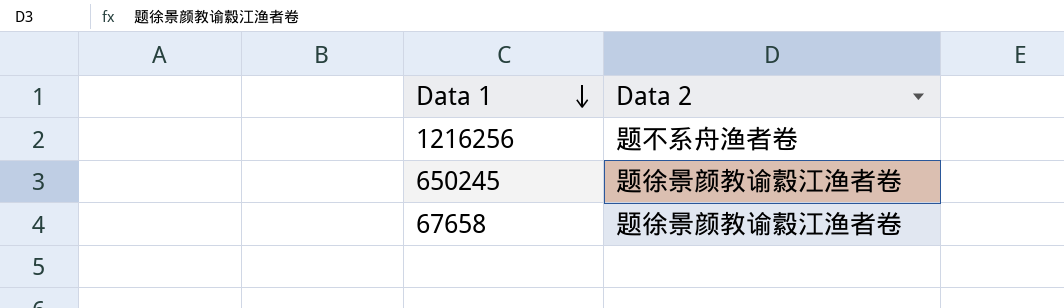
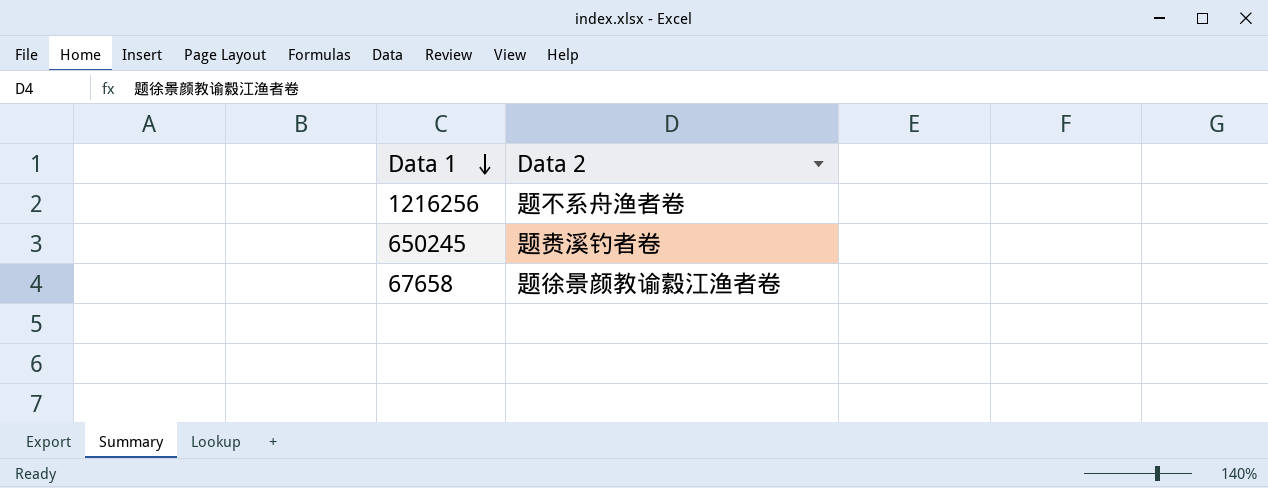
650245 | Data 2: 题徐景颜教谕縠江渔者卷 -> 题赉溪钓者卷

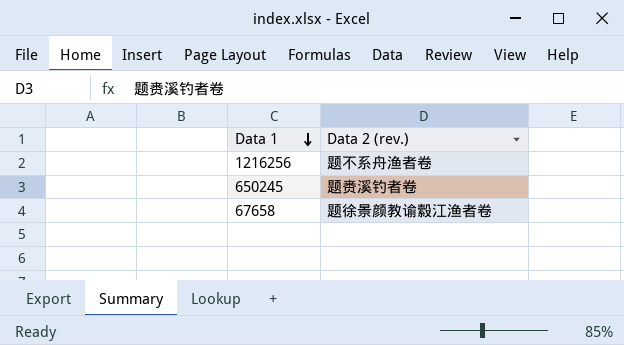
column name: Data 2 -> Data 2 (rev.)

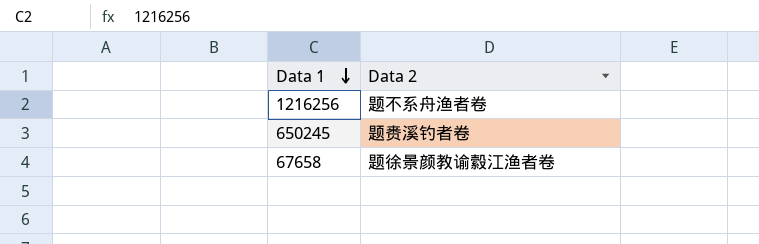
column name: Data 2 (rev.) -> Data 2

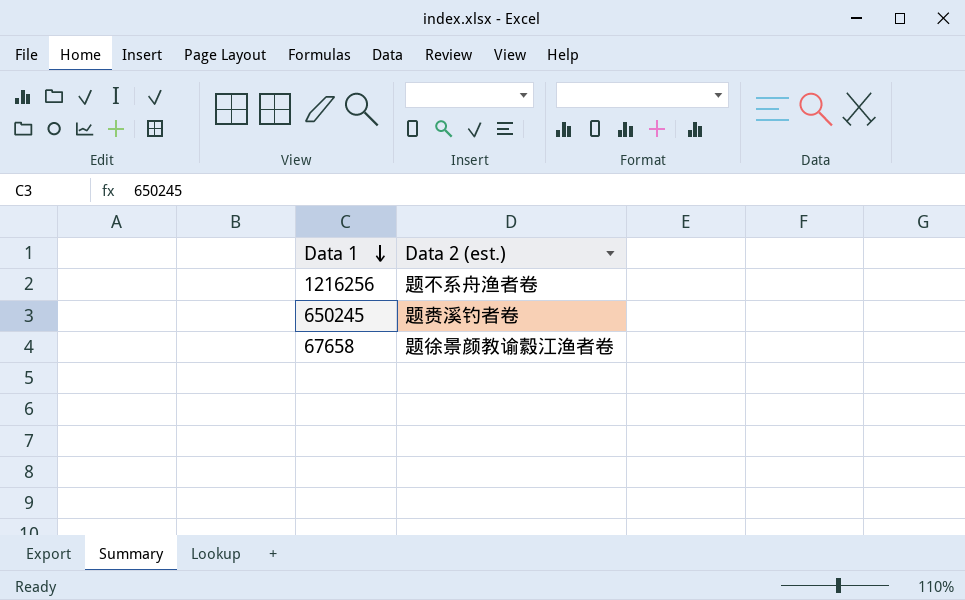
column name: Data 2 -> Data 2 (est.)

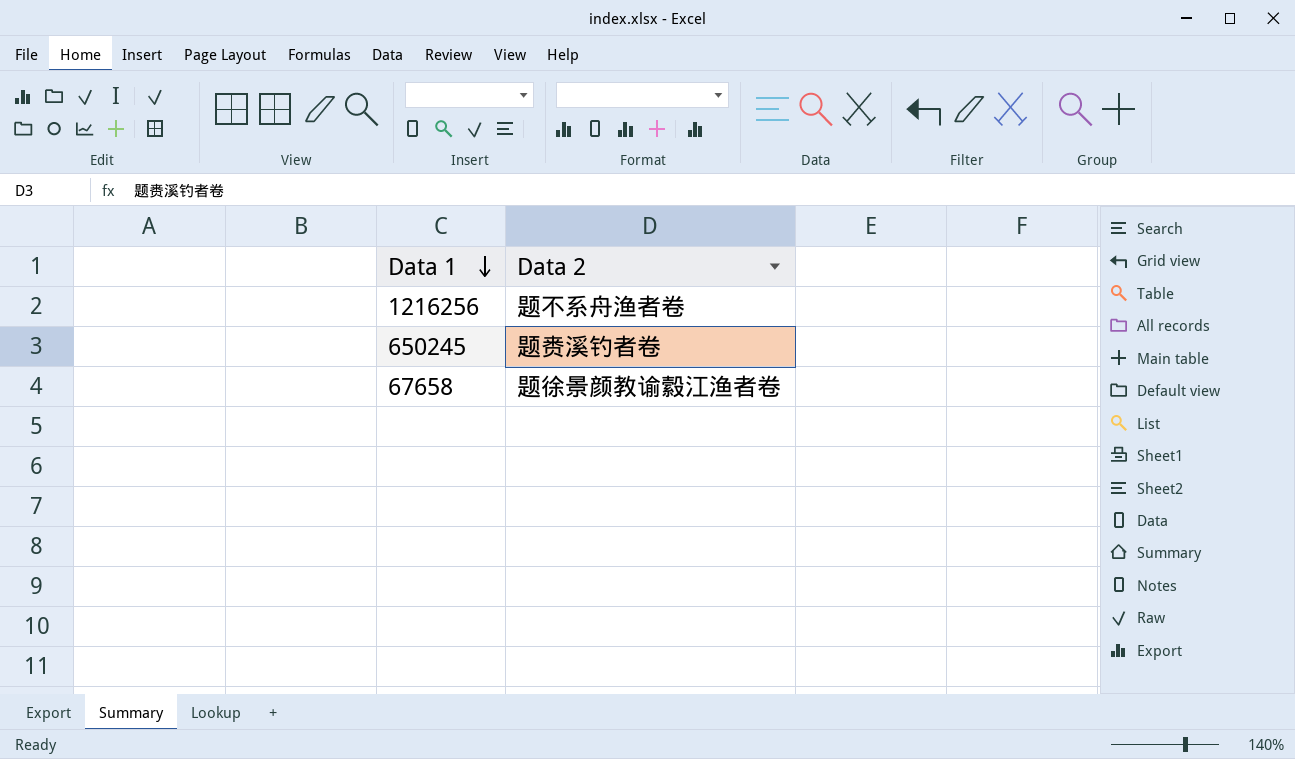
column name: Data 2 (est.) -> Data 2

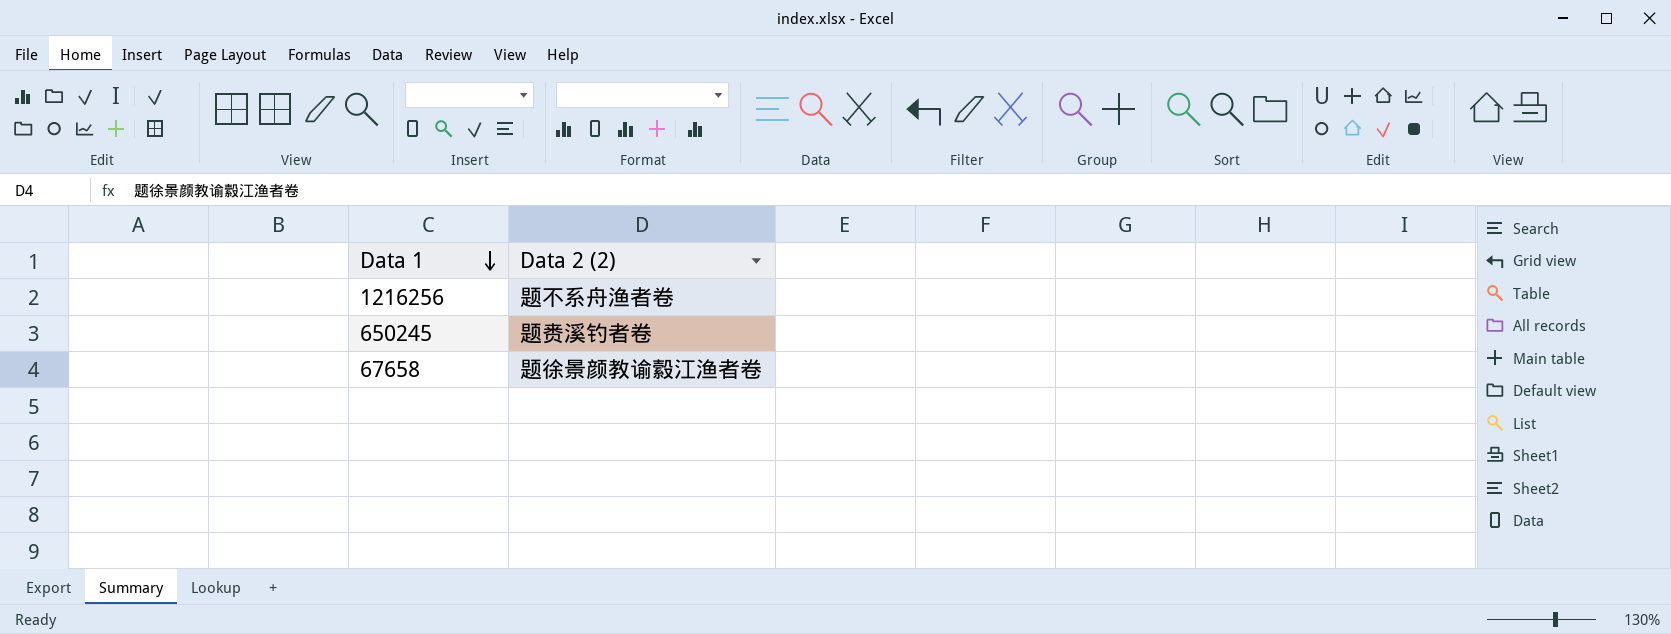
column name: Data 2 -> Data 2 (2)

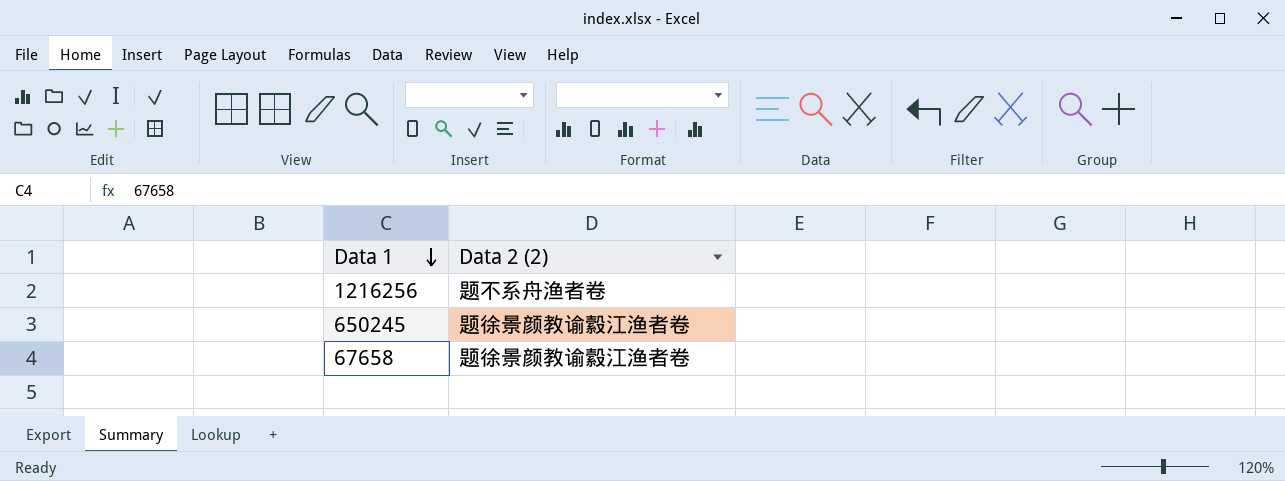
650245 | Data 2 (2): 题赉溪钓者卷 -> 题徐景颜教谕縠江渔者卷

